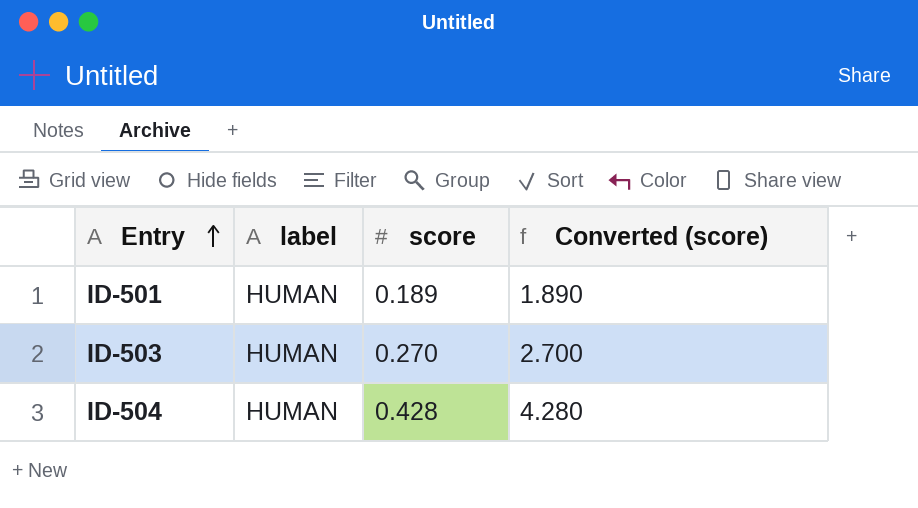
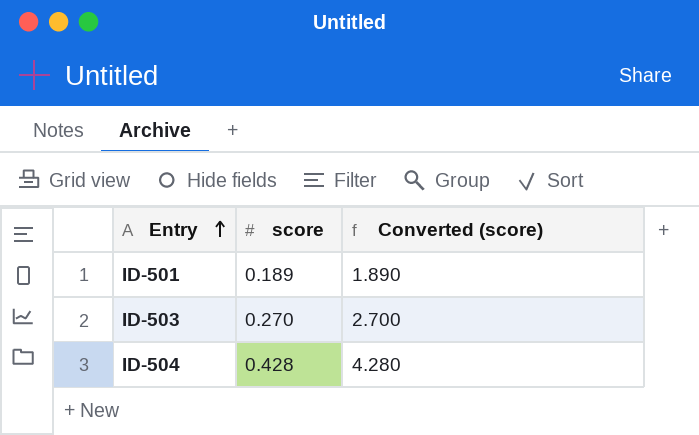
column label | position: 2 -> none

